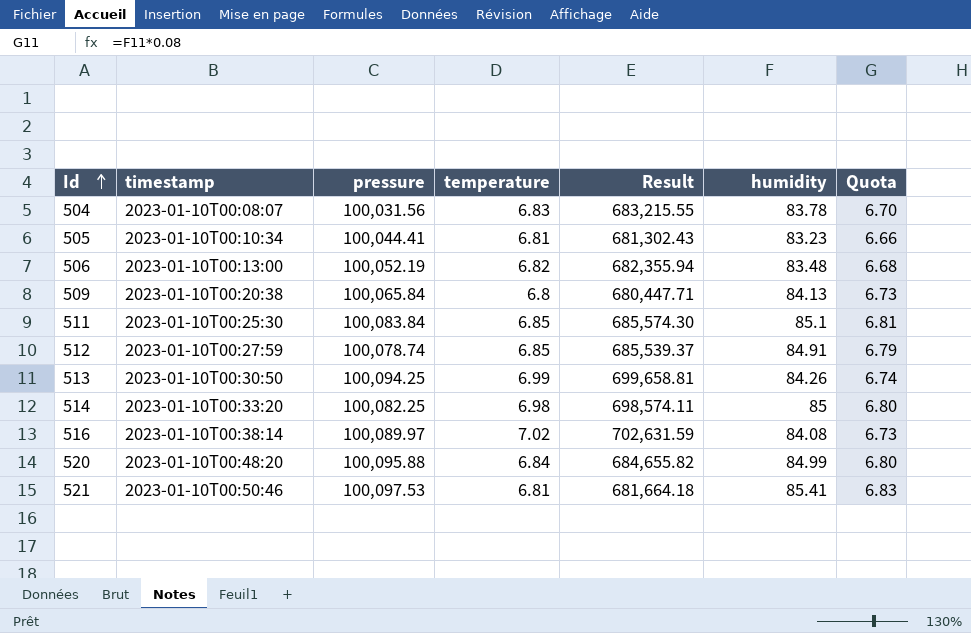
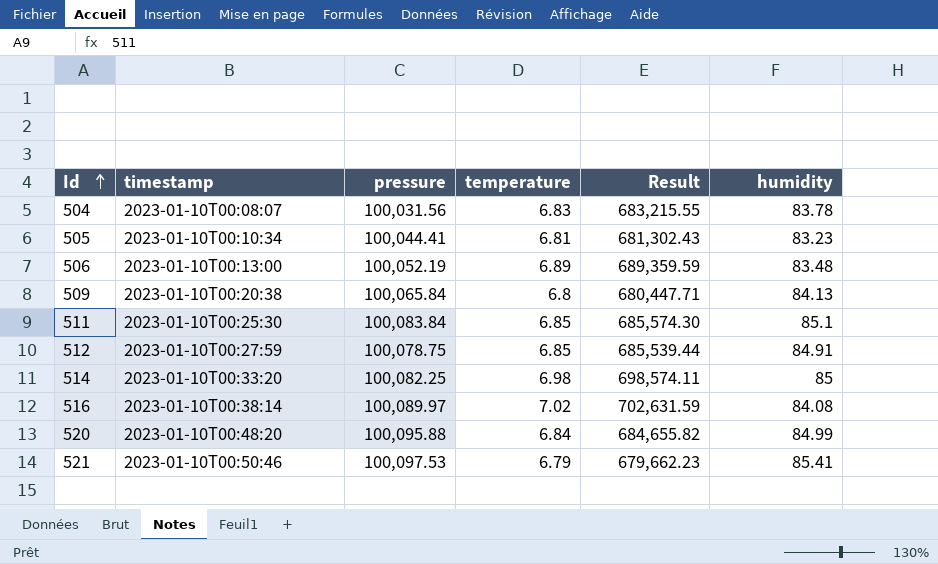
column Quota | formula: [humidity] * 0.08 -> none
row 513: 2023-01-10T00:30:50 | 100,094.25 | 6.99 | 699,658.81 | 84.26 | 6.74 -> none
506 | temperature: 6.82 -> 6.89
506 | Result: 682,355.94 -> 689,359.59
512 | pressure: 100,078.74 -> 100,078.75
512 | Result: 685,539.37 -> 685,539.44
521 | temperature: 6.81 -> 6.79
521 | Result: 681,664.18 -> 679,662.23

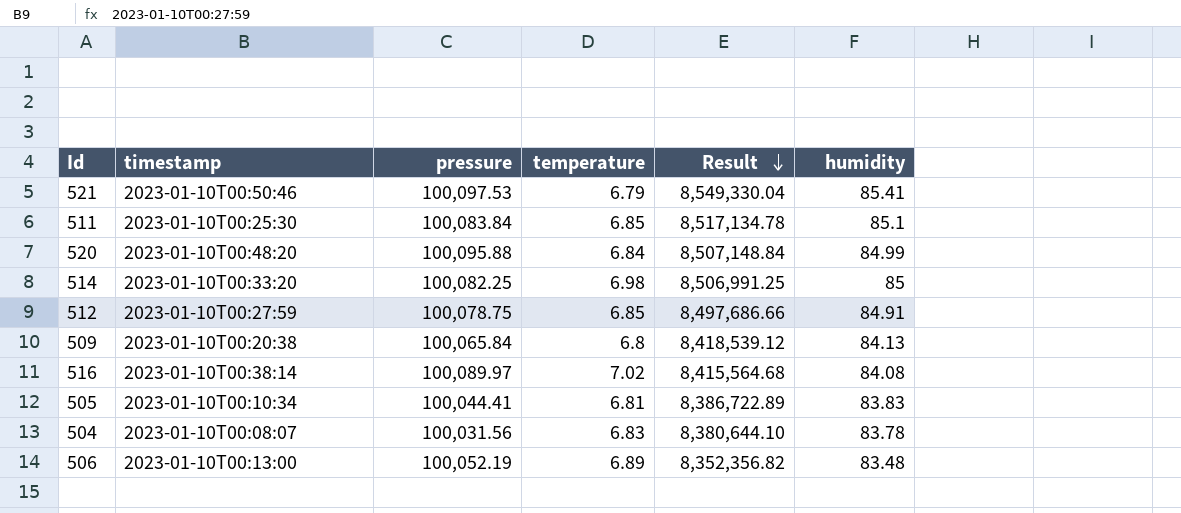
row order: Id ascending -> Result descending
column Result | formula: [pressure] * [temperature] -> [pressure] * [humidity]
505 | humidity: 83.23 -> 83.83

